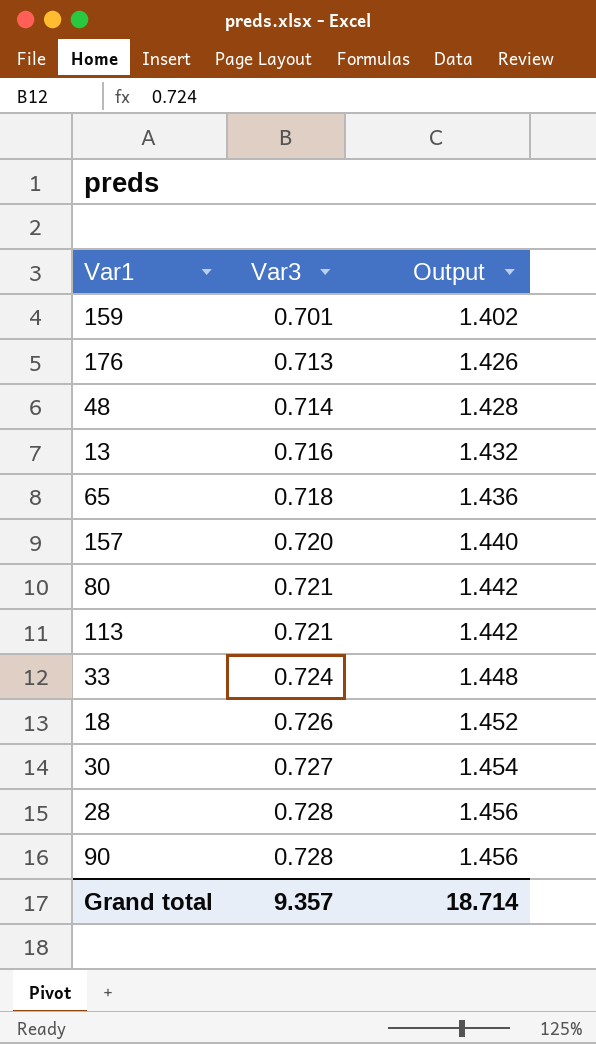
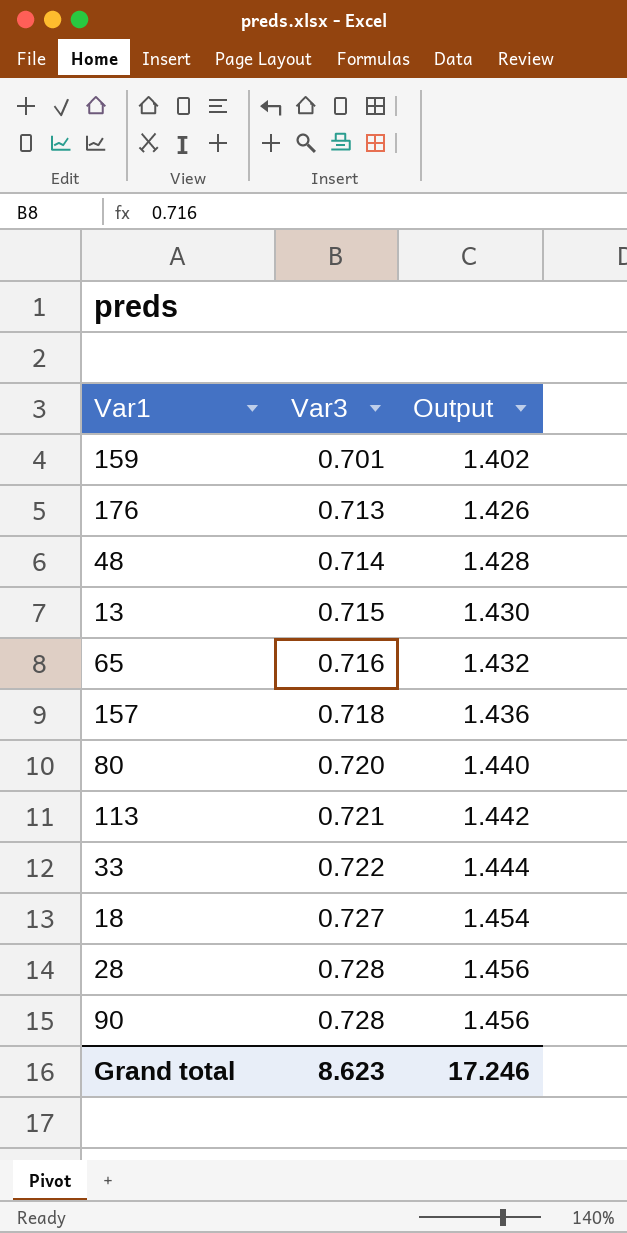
row 30: 0.727 | 1.454 -> none
13 | Var3: 0.716 -> 0.715
13 | Output: 1.432 -> 1.430
65 | Var3: 0.718 -> 0.716
65 | Output: 1.436 -> 1.432
157 | Var3: 0.720 -> 0.718
157 | Output: 1.440 -> 1.436
80 | Var3: 0.721 -> 0.720
80 | Output: 1.442 -> 1.440
33 | Var3: 0.724 -> 0.722
33 | Output: 1.448 -> 1.444
18 | Var3: 0.726 -> 0.727
18 | Output: 1.452 -> 1.454
Grand total | Var3: 9.357 -> 8.623
Grand total | Output: 18.714 -> 17.246

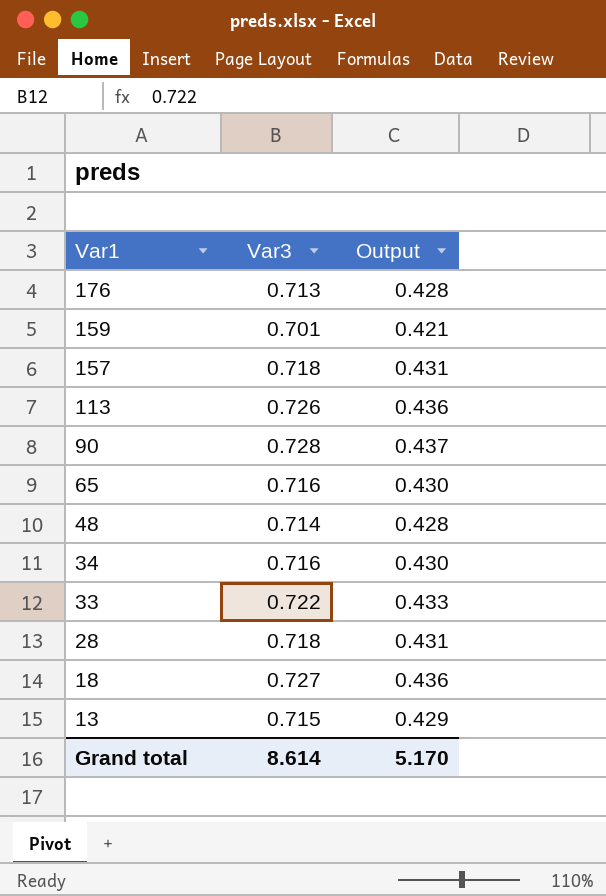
row order: Var3 ascending -> Var1 descending
column Output | formula: [Var3] * 2 -> [Var3] * 0.6
row 80: 0.720 | 1.440 -> none
113 | Var3: 0.721 -> 0.726
row 34: none -> 0.716 | 0.430
28 | Var3: 0.728 -> 0.718
Grand total | Var3: 8.623 -> 8.614
Grand total | Output: 17.246 -> 5.170

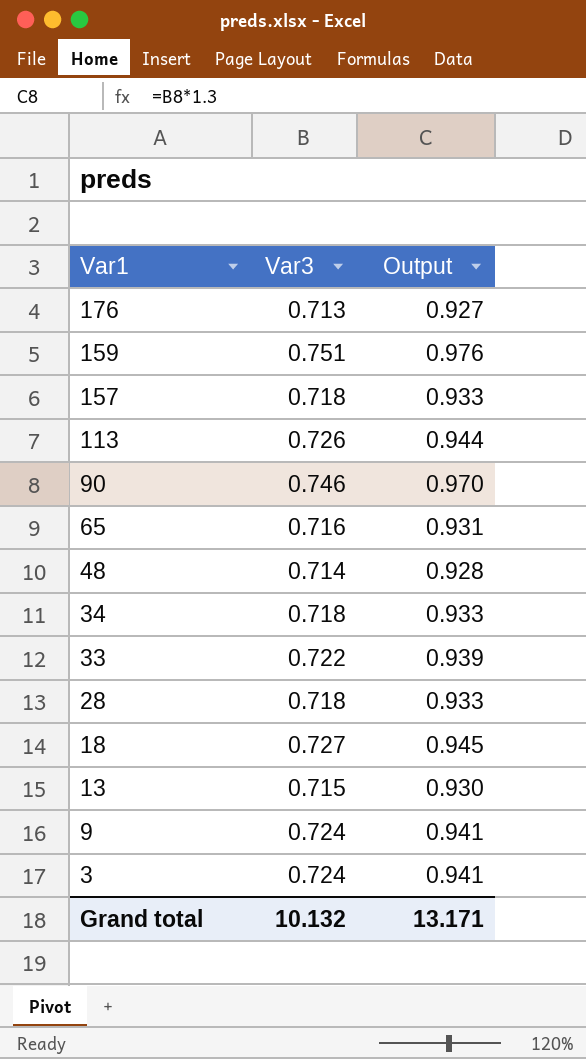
column Output | formula: [Var3] * 0.6 -> [Var3] * 1.3
159 | Var3: 0.701 -> 0.751
90 | Var3: 0.728 -> 0.746
34 | Var3: 0.716 -> 0.718
row 9: none -> 0.724 | 0.941
row 3: none -> 0.724 | 0.941
Grand total | Var3: 8.614 -> 10.132
Grand total | Output: 5.170 -> 13.171

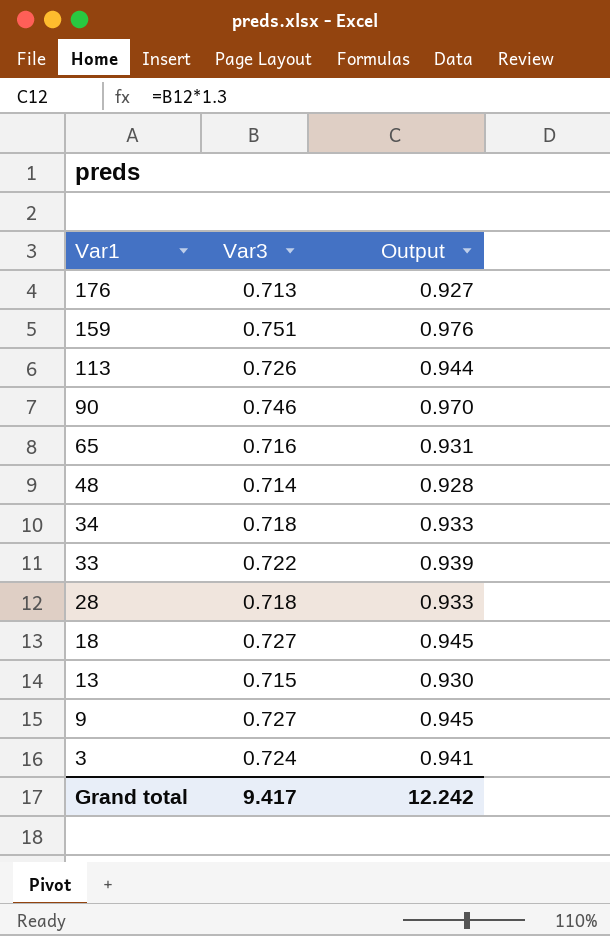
row 157: 0.718 | 0.933 -> none
9 | Var3: 0.724 -> 0.727
9 | Output: 0.941 -> 0.945
Grand total | Var3: 10.132 -> 9.417
Grand total | Output: 13.171 -> 12.242

